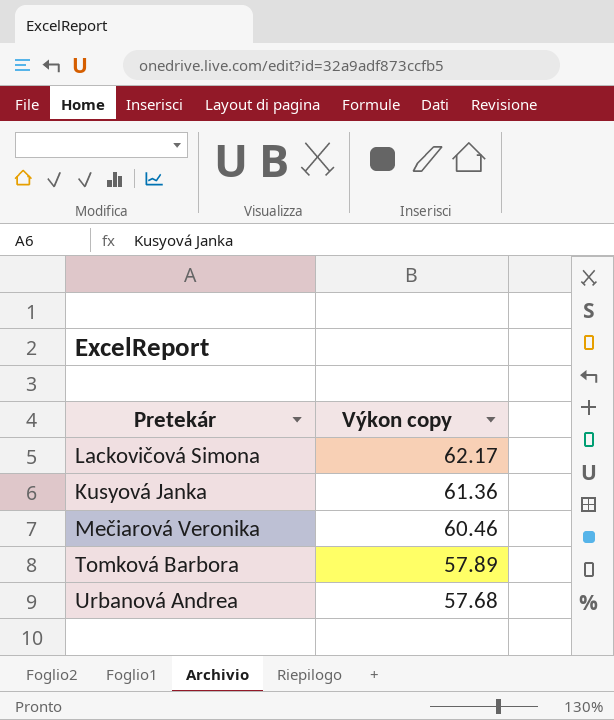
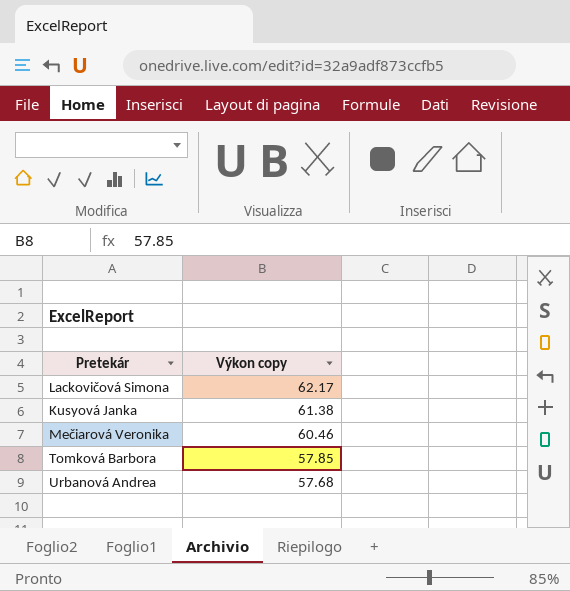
Kusyová Janka | Výkon copy: 61.36 -> 61.38
Tomková Barbora | Výkon copy: 57.89 -> 57.85

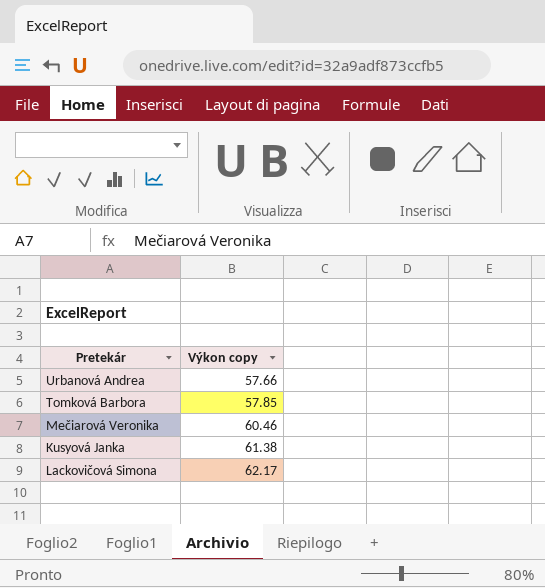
row order: Výkon copy descending -> Výkon copy ascending
Urbanová Andrea | Výkon copy: 57.68 -> 57.66

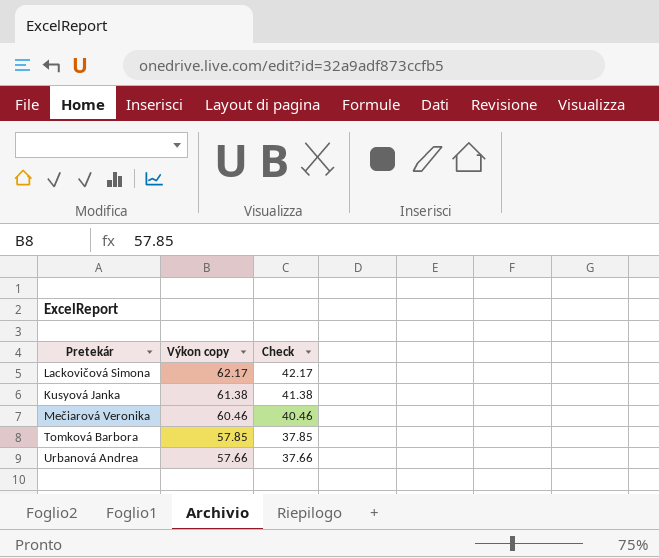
row order: Výkon copy ascending -> Výkon copy descending
column Check | formula: none -> [Výkon copy] - 20

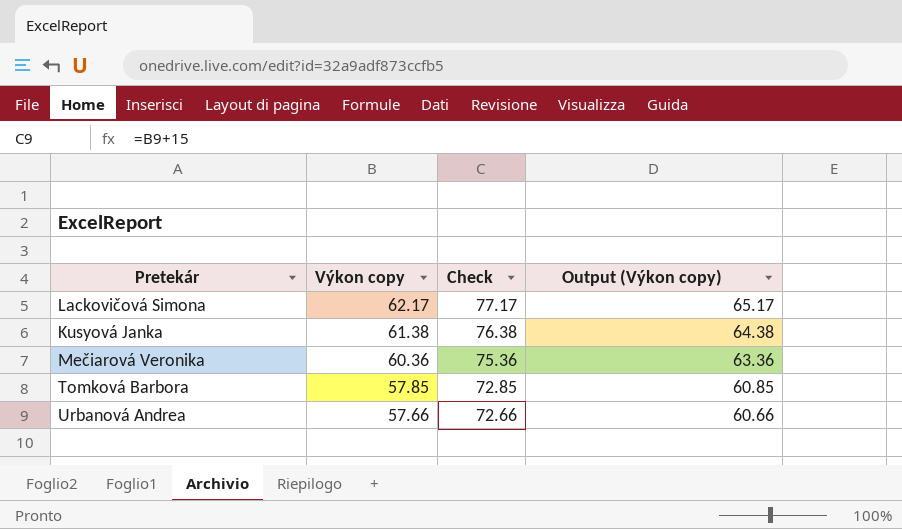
column Check | formula: [Výkon copy] - 20 -> [Výkon copy] + 15
column Output (Výkon copy) | formula: none -> [Výkon copy] + 3
Mečiarová Veronika | Výkon copy: 60.46 -> 60.36

